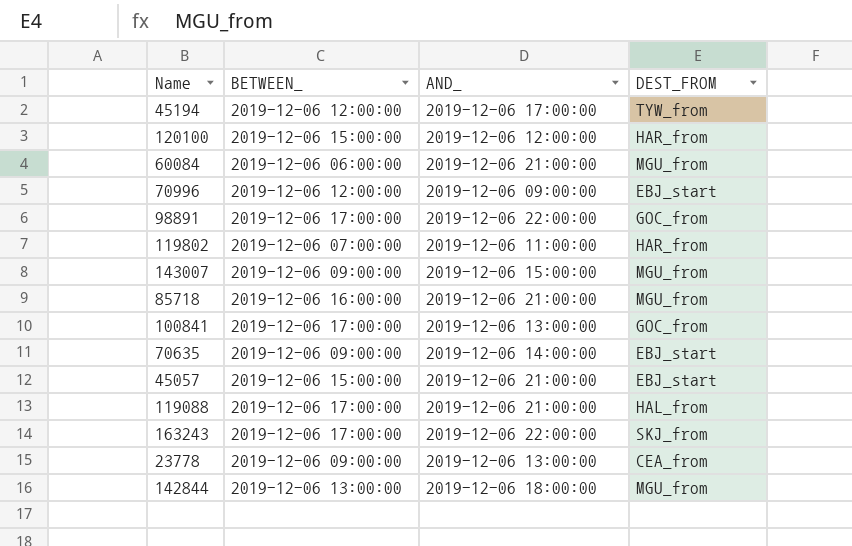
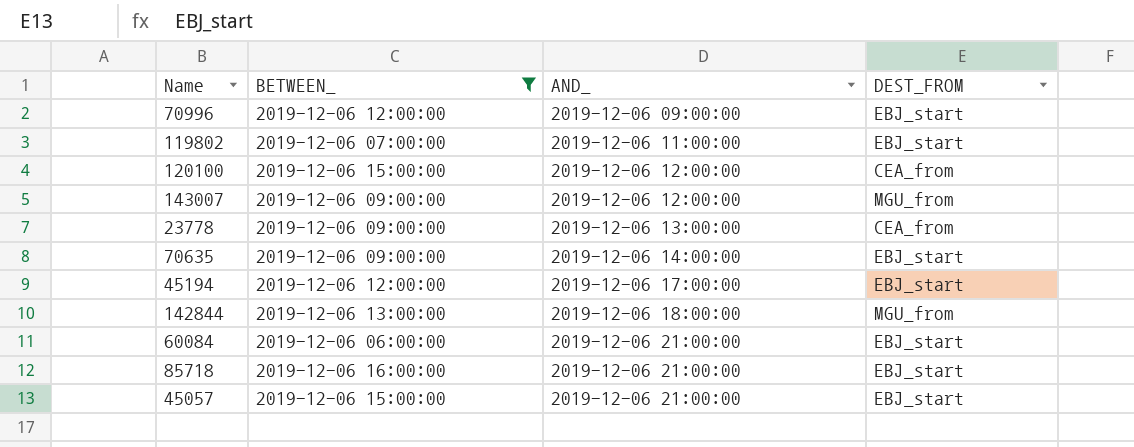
filter: none -> BETWEEN_ != 2019-12-06 17:00:00
row order: none -> AND_ ascending
119802 | DEST_FROM: HAR_from -> EBJ_start
120100 | DEST_FROM: HAR_from -> CEA_from
143007 | AND_: 2019-12-06 15:00:00 -> 2019-12-06 12:00:00
45194 | DEST_FROM: TYW_from -> EBJ_start
60084 | DEST_FROM: MGU_from -> EBJ_start
85718 | DEST_FROM: MGU_from -> EBJ_start

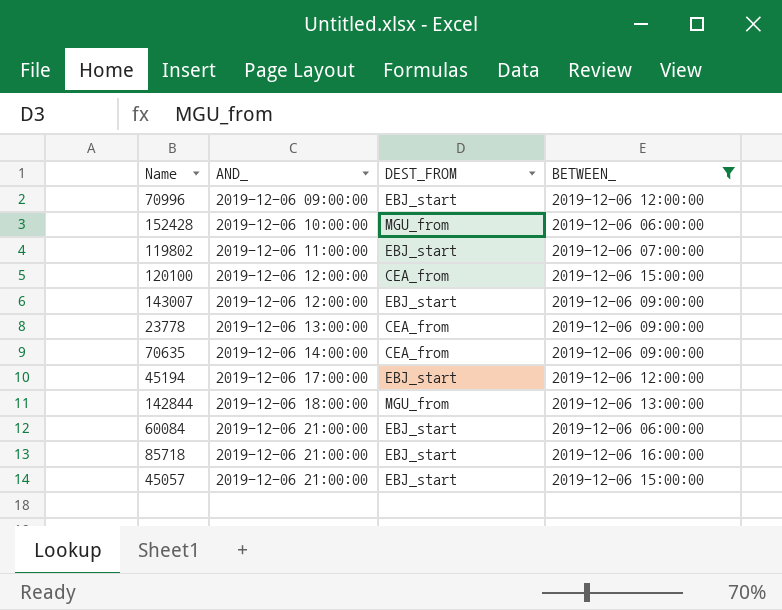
column BETWEEN_ | position: 2 -> 4
row 152428: none -> 2019-12-06 10:00:00 | MGU_from | 2019-12-06 06:00:00
143007 | DEST_FROM: MGU_from -> EBJ_start
70635 | DEST_FROM: EBJ_start -> CEA_from

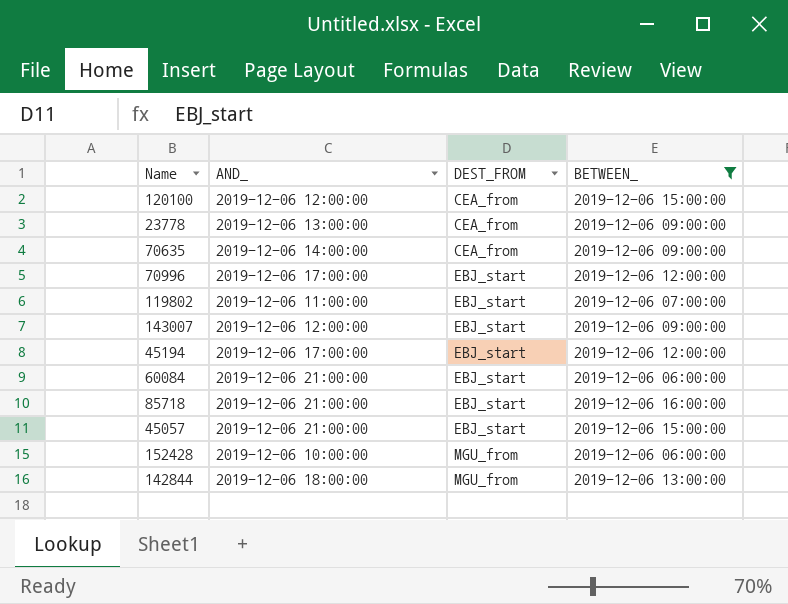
row order: AND_ ascending -> DEST_FROM ascending
70996 | AND_: 2019-12-06 09:00:00 -> 2019-12-06 17:00:00

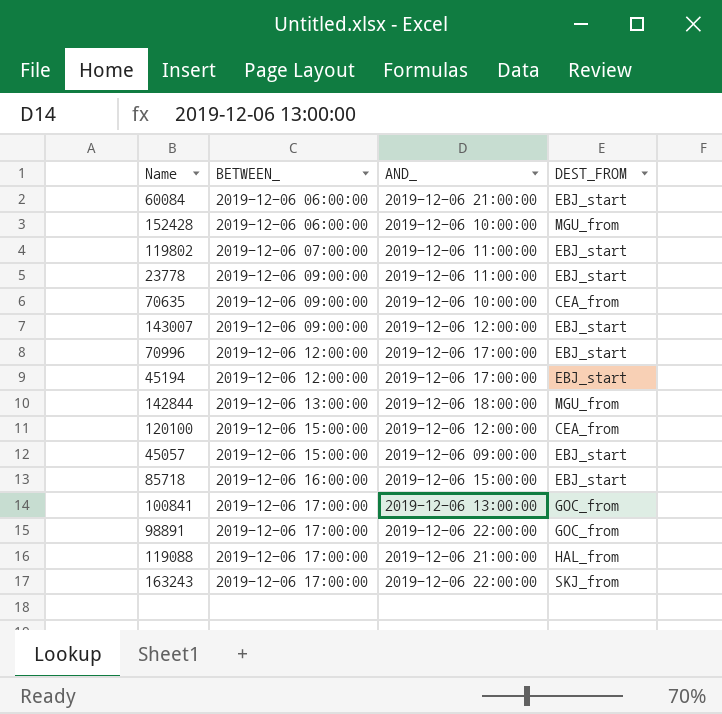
filter: BETWEEN_ != 2019-12-06 17:00:00 -> none
row order: DEST_FROM ascending -> BETWEEN_ ascending
column BETWEEN_ | position: 4 -> 2
23778 | AND_: 2019-12-06 13:00:00 -> 2019-12-06 11:00:00
23778 | DEST_FROM: CEA_from -> EBJ_start
70635 | AND_: 2019-12-06 14:00:00 -> 2019-12-06 10:00:00
45057 | AND_: 2019-12-06 21:00:00 -> 2019-12-06 09:00:00
85718 | AND_: 2019-12-06 21:00:00 -> 2019-12-06 15:00:00

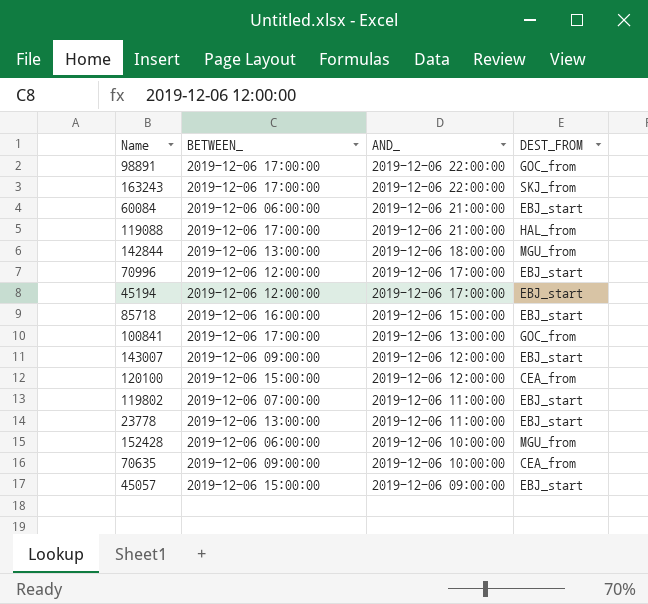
row order: BETWEEN_ ascending -> AND_ descending
23778 | BETWEEN_: 2019-12-06 09:00:00 -> 2019-12-06 13:00:00

